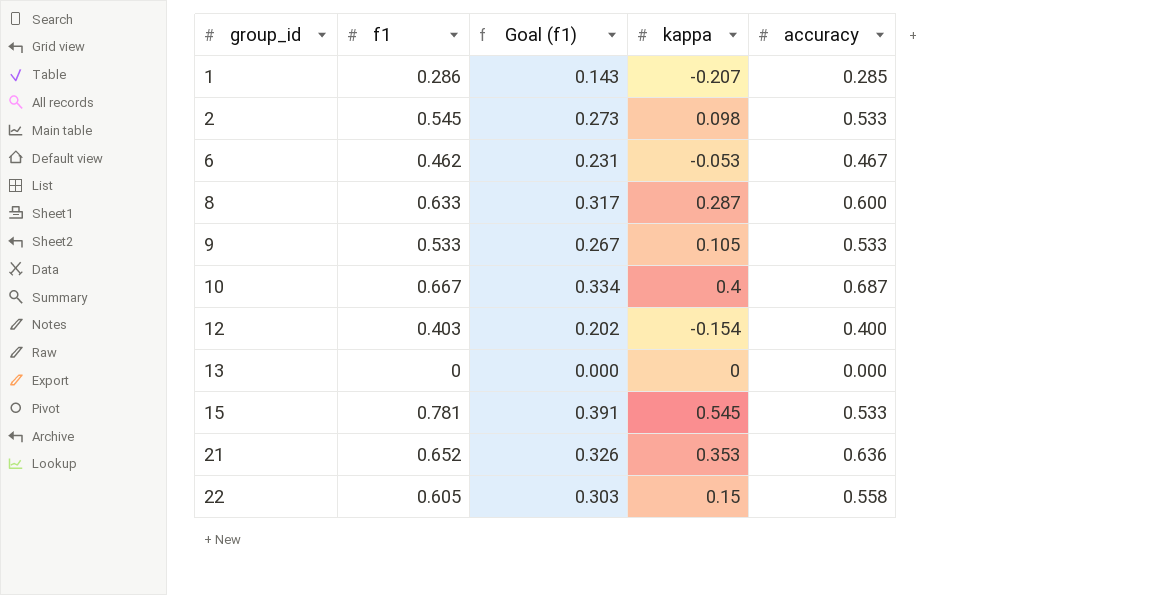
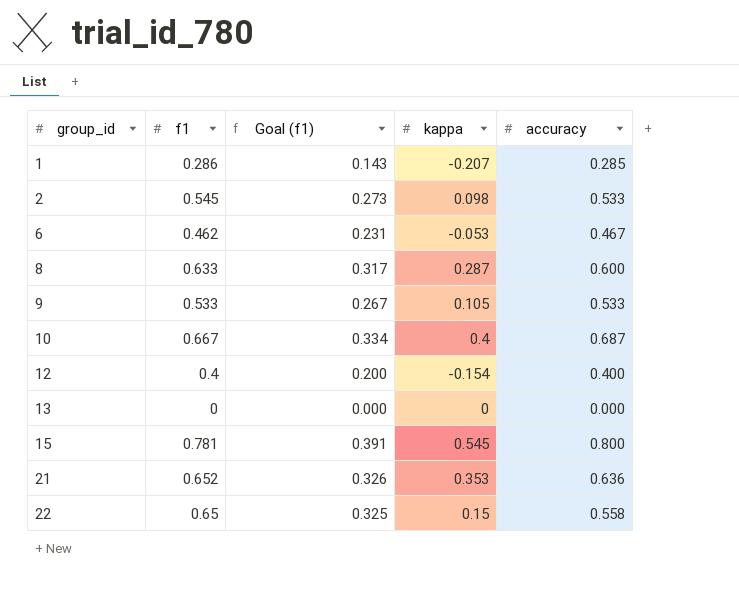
12 | f1: 0.403 -> 0.4
12 | Goal (f1): 0.202 -> 0.200
15 | accuracy: 0.533 -> 0.800
22 | f1: 0.605 -> 0.65
22 | Goal (f1): 0.303 -> 0.325

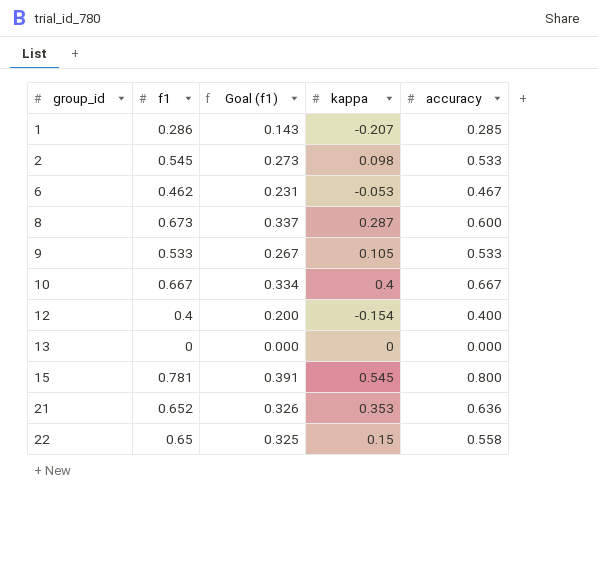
8 | f1: 0.633 -> 0.673
8 | Goal (f1): 0.317 -> 0.337
10 | accuracy: 0.687 -> 0.667

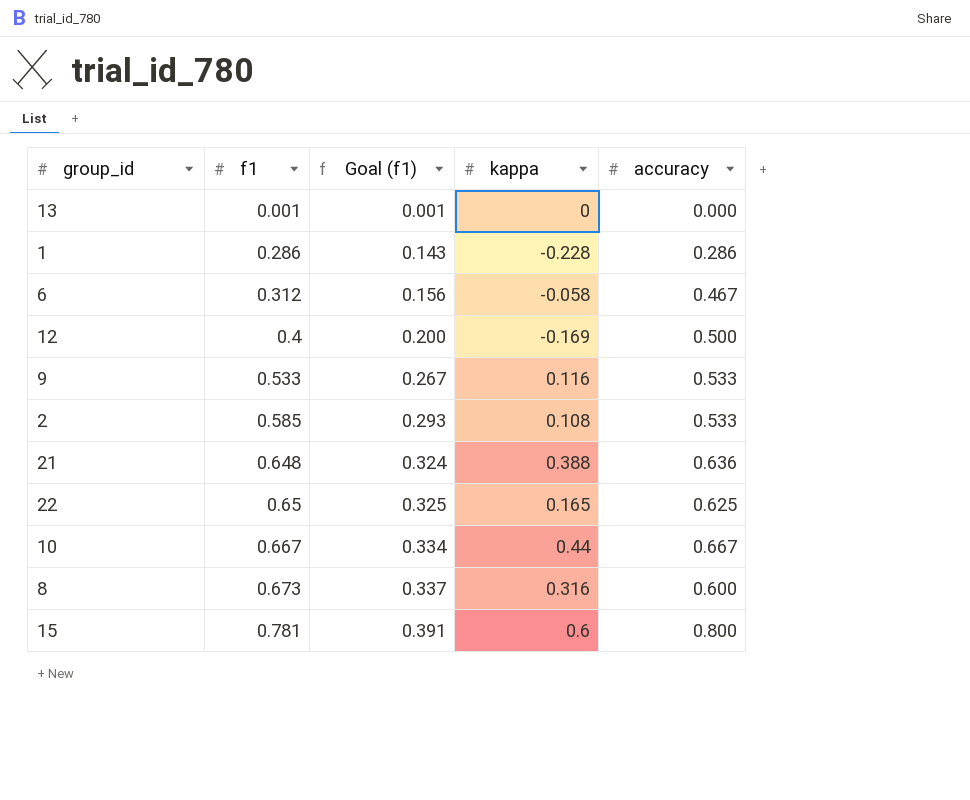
row order: group_id ascending -> f1 ascending
13 | f1: 0 -> 0.001
13 | Goal (f1): 0.000 -> 0.001
1 | kappa: -0.207 -> -0.228
1 | accuracy: 0.285 -> 0.286
6 | f1: 0.462 -> 0.312
6 | Goal (f1): 0.231 -> 0.156
6 | kappa: -0.053 -> -0.058
12 | kappa: -0.154 -> -0.169
12 | accuracy: 0.400 -> 0.500
9 | kappa: 0.105 -> 0.116
2 | f1: 0.545 -> 0.585
2 | Goal (f1): 0.273 -> 0.293
2 | kappa: 0.098 -> 0.108
21 | f1: 0.652 -> 0.648
21 | Goal (f1): 0.326 -> 0.324
21 | kappa: 0.353 -> 0.388
22 | kappa: 0.15 -> 0.165
22 | accuracy: 0.558 -> 0.625
10 | kappa: 0.4 -> 0.44
8 | kappa: 0.287 -> 0.316
15 | kappa: 0.545 -> 0.6

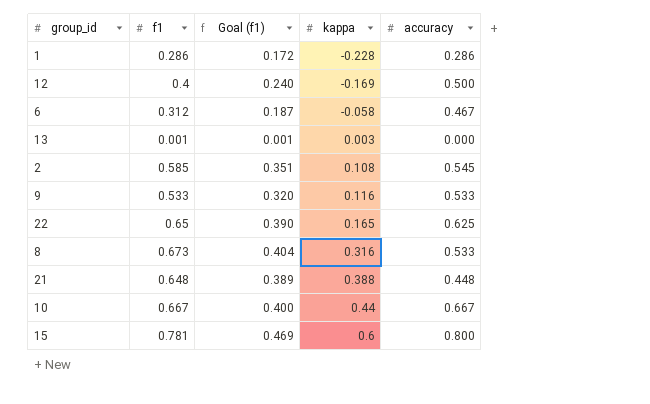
row order: f1 ascending -> kappa ascending
column Goal (f1) | formula: [f1] * 0.5 -> [f1] * 0.6
13 | kappa: 0 -> 0.003
2 | accuracy: 0.533 -> 0.545
8 | accuracy: 0.600 -> 0.533
21 | accuracy: 0.636 -> 0.448

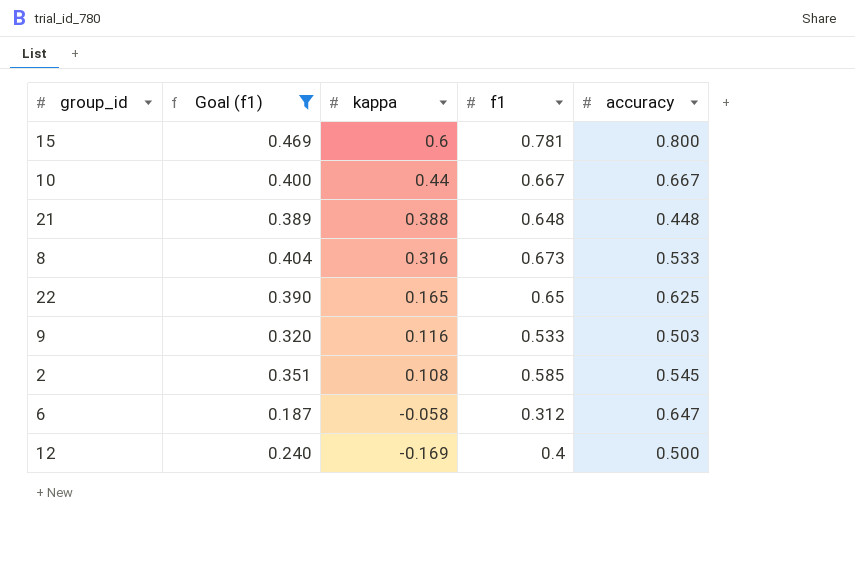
filter: none -> Goal (f1) >= 0.187
row order: kappa ascending -> kappa descending
column f1 | position: 2 -> 4
9 | accuracy: 0.533 -> 0.503
6 | accuracy: 0.467 -> 0.647

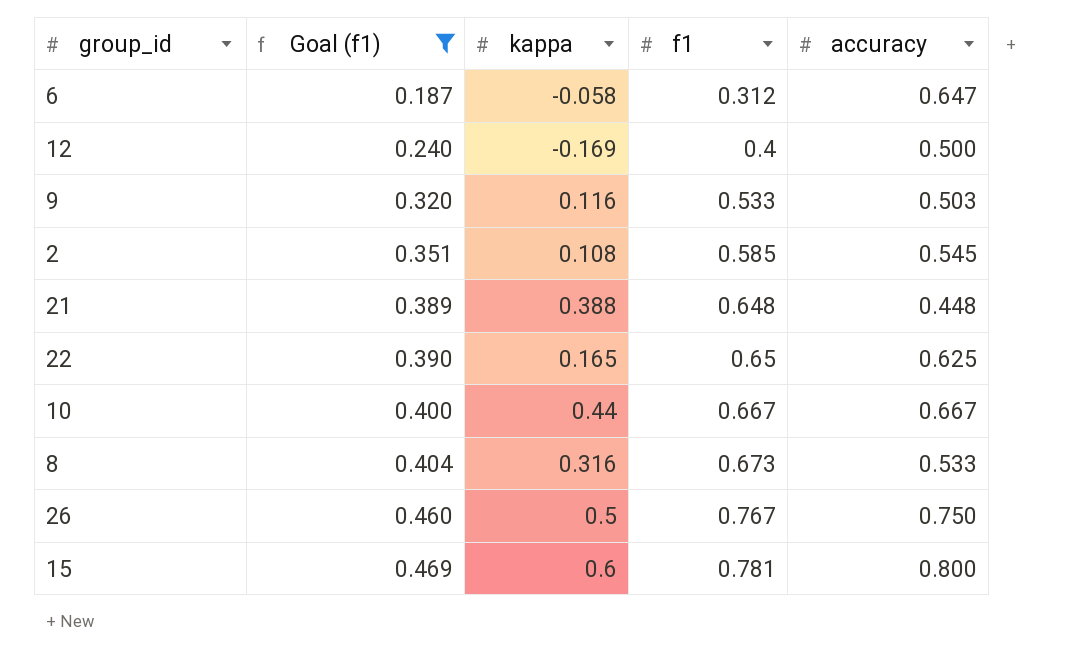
row order: kappa descending -> Goal (f1) ascending
row 26: none -> 0.460 | 0.5 | 0.767 | 0.750

